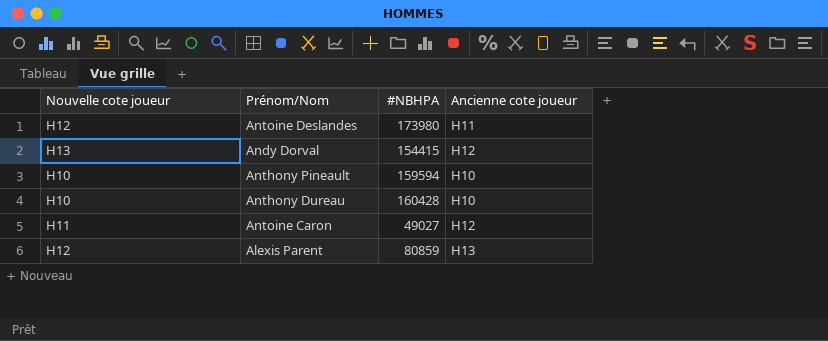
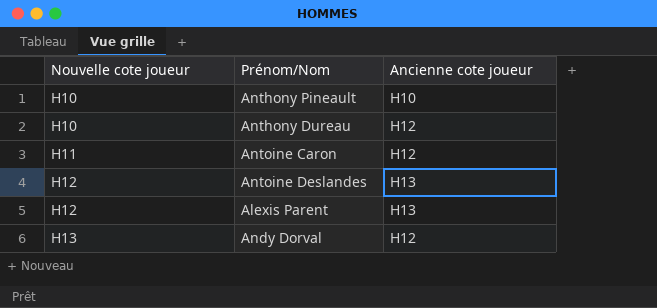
row order: none -> Nouvelle cote joueur ascending
column #NBHPA | position: 3 -> none
Anthony Dureau | Ancienne cote joueur: H10 -> H12
Antoine Deslandes | Ancienne cote joueur: H11 -> H13

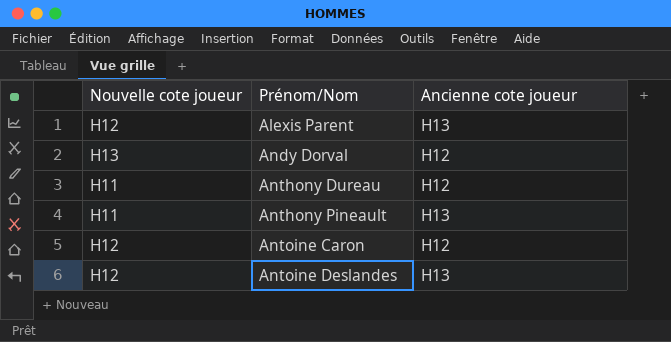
row order: Nouvelle cote joueur ascending -> Prénom/Nom ascending
Anthony Dureau | Nouvelle cote joueur: H10 -> H11
Anthony Pineault | Nouvelle cote joueur: H10 -> H11
Anthony Pineault | Ancienne cote joueur: H10 -> H13
Antoine Caron | Nouvelle cote joueur: H11 -> H12

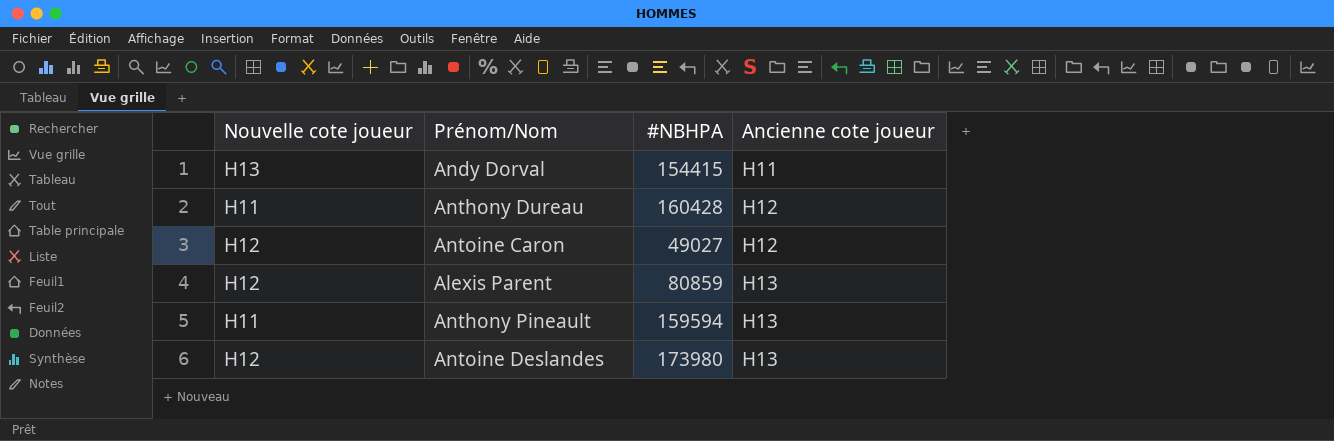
row order: Prénom/Nom ascending -> Ancienne cote joueur ascending
column #NBHPA | position: none -> 3
Andy Dorval | Ancienne cote joueur: H12 -> H11

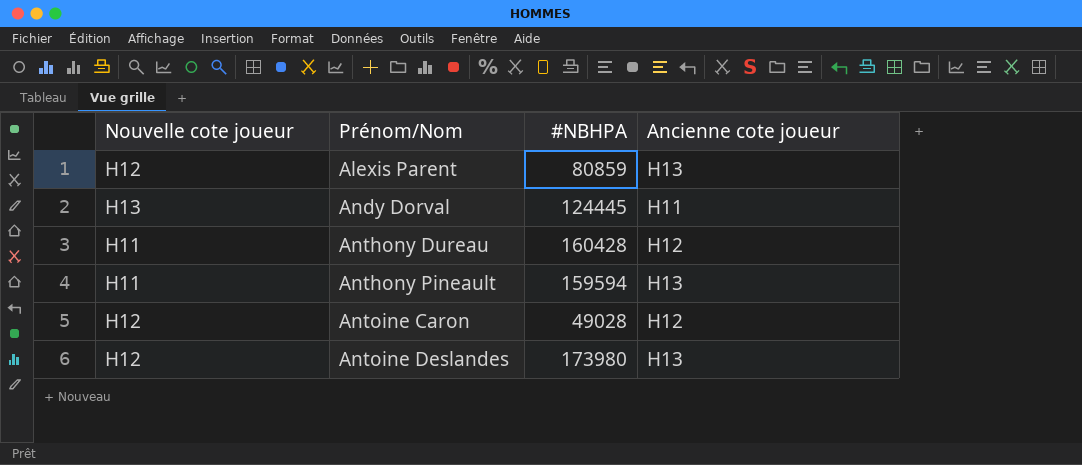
row order: Ancienne cote joueur ascending -> Prénom/Nom ascending
Andy Dorval | #NBHPA: 154415 -> 124445
Antoine Caron | #NBHPA: 49027 -> 49028

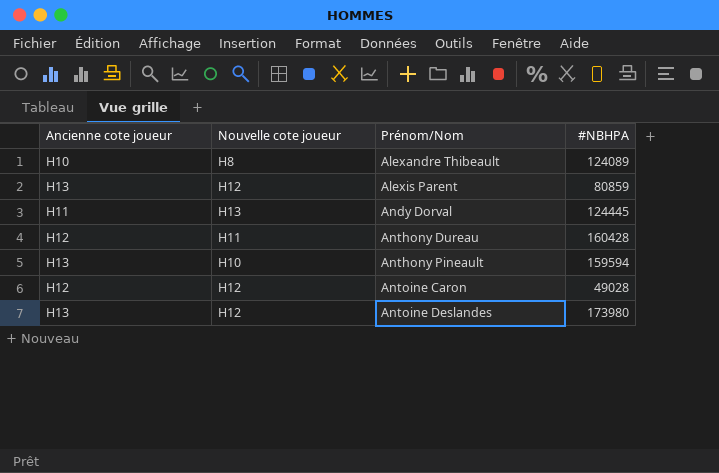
column Ancienne cote joueur | position: 4 -> 1
row Alexandre Thibeault: none -> H10 | H8 | 124089
Anthony Pineault | Nouvelle cote joueur: H11 -> H10

